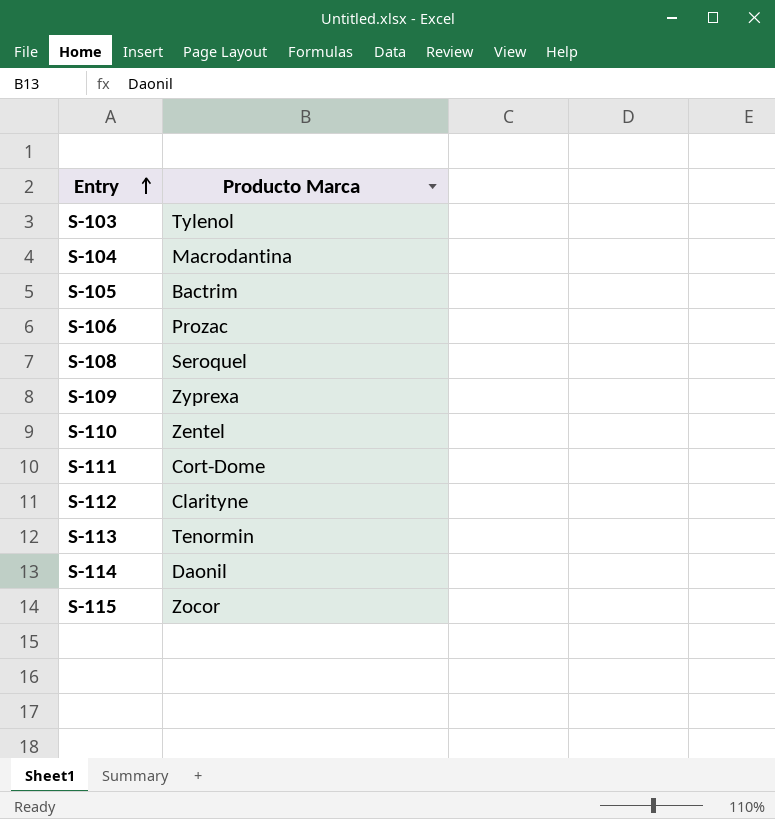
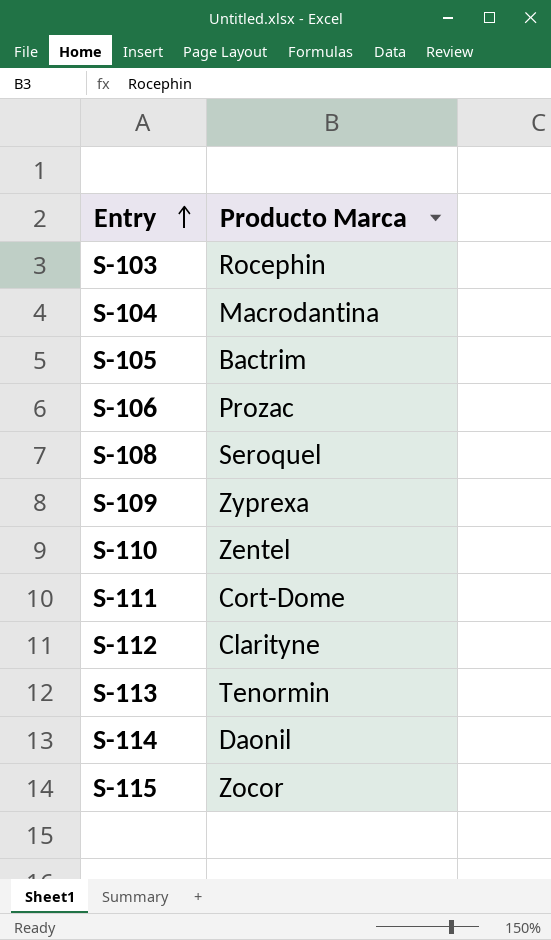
S-103 | Producto Marca: Tylenol -> Rocephin

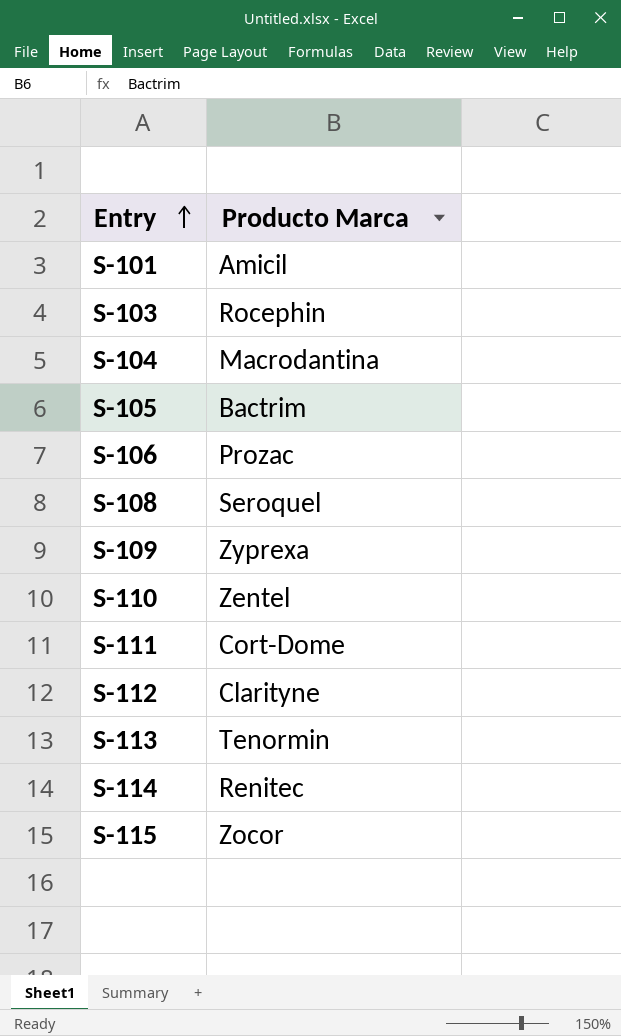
row S-101: none -> Amicil
S-114 | Producto Marca: Daonil -> Renitec

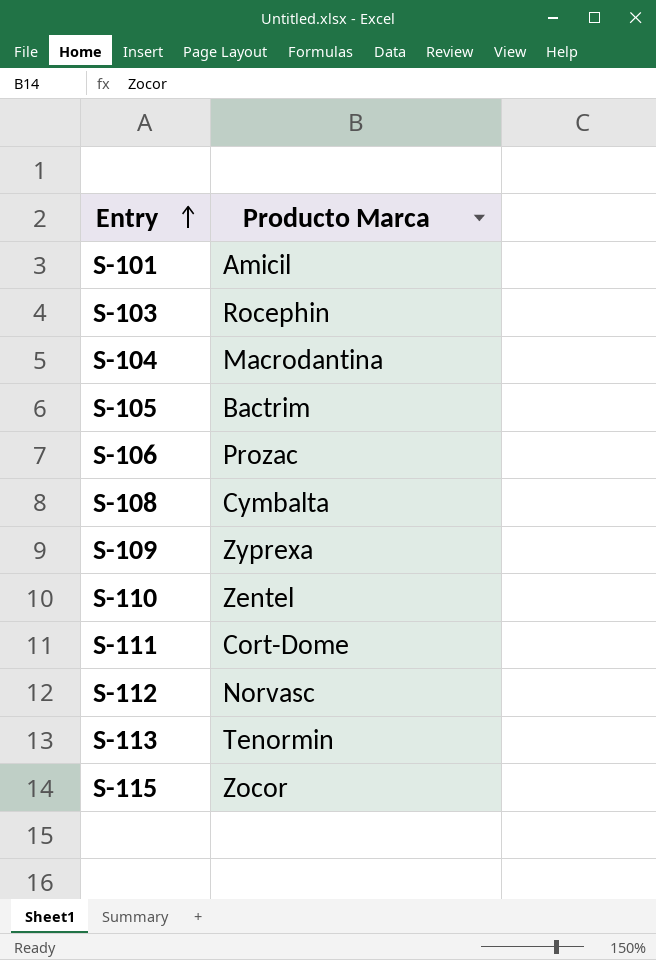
row S-114: Renitec -> none
S-108 | Producto Marca: Seroquel -> Cymbalta
S-112 | Producto Marca: Clarityne -> Norvasc

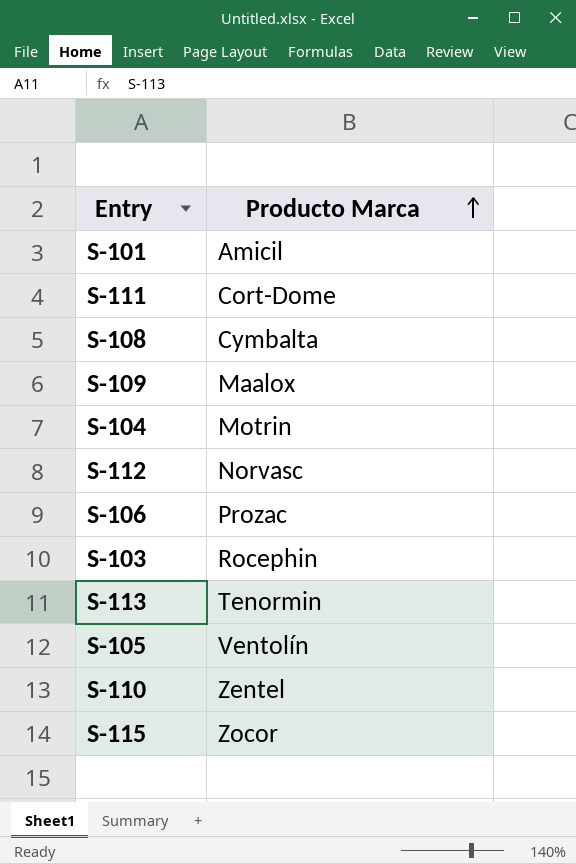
row order: Entry ascending -> Producto Marca ascending
S-109 | Producto Marca: Zyprexa -> Maalox
S-104 | Producto Marca: Macrodantina -> Motrin
S-105 | Producto Marca: Bactrim -> Ventolín

